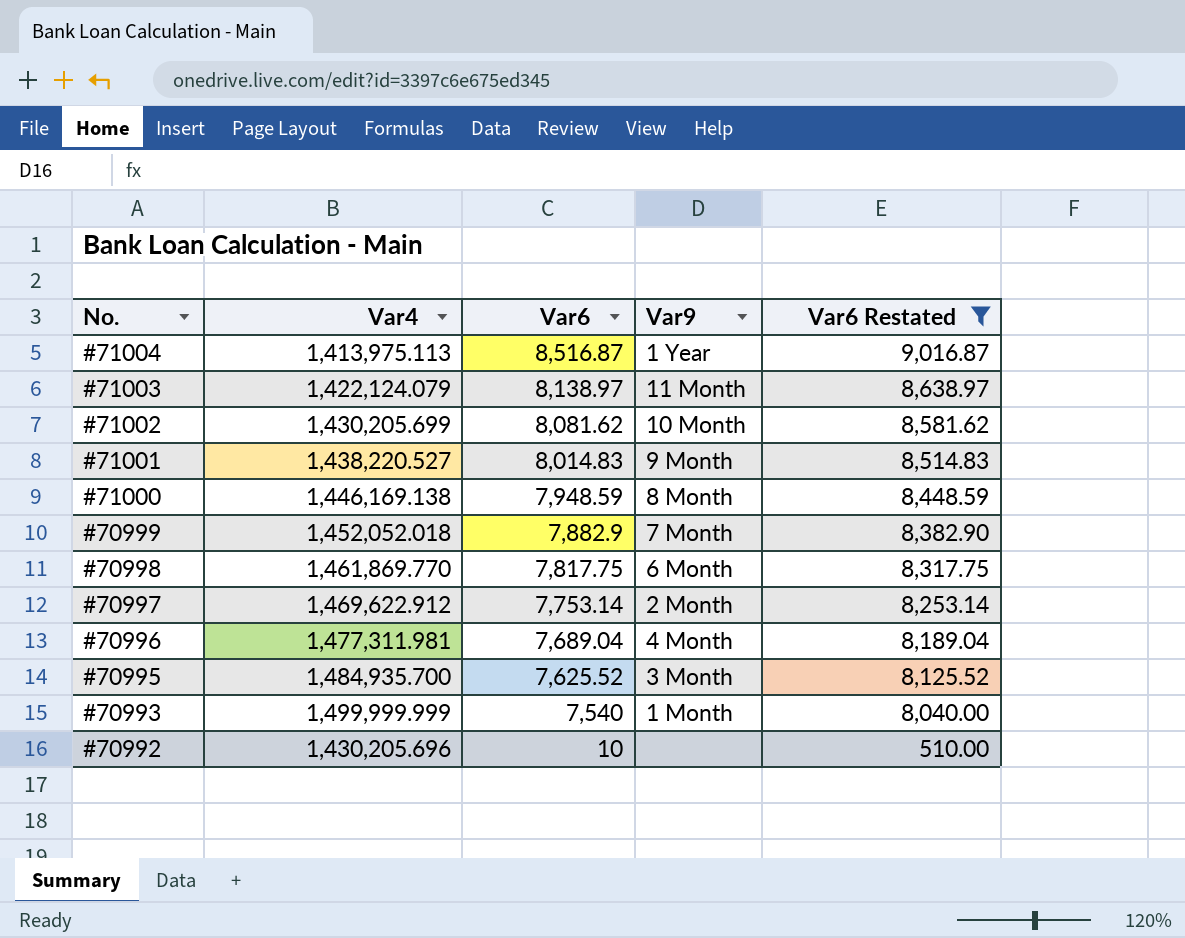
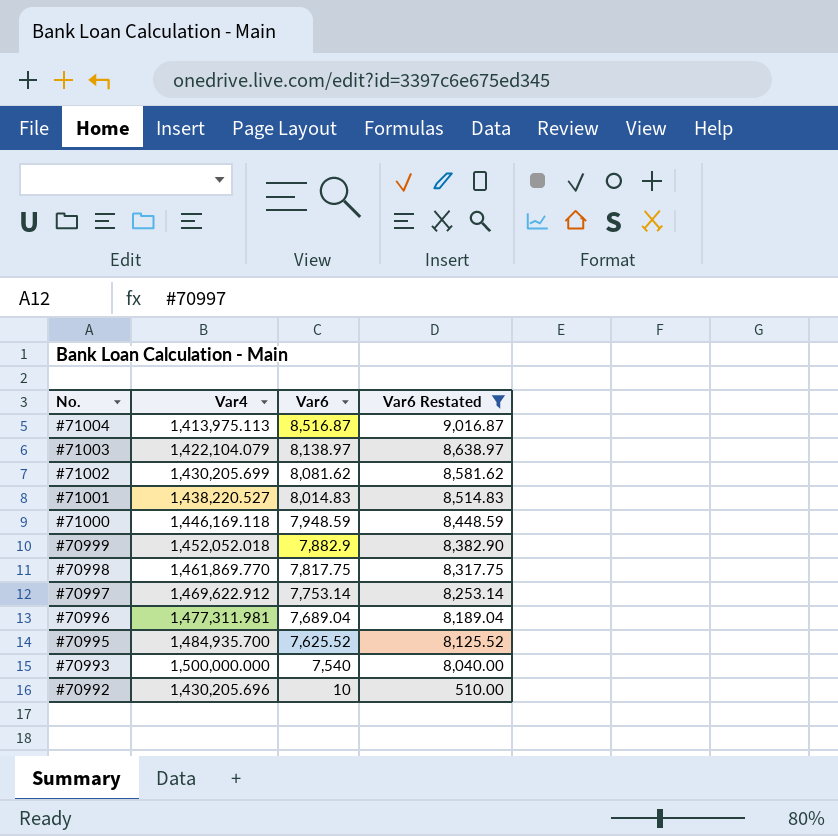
column Var9 | position: 4 -> none
#71003 | Var4: 1,422,124.079 -> 1,422,104.079
#71000 | Var4: 1,446,169.138 -> 1,446,169.118
#70993 | Var4: 1,499,999.999 -> 1,500,000.000

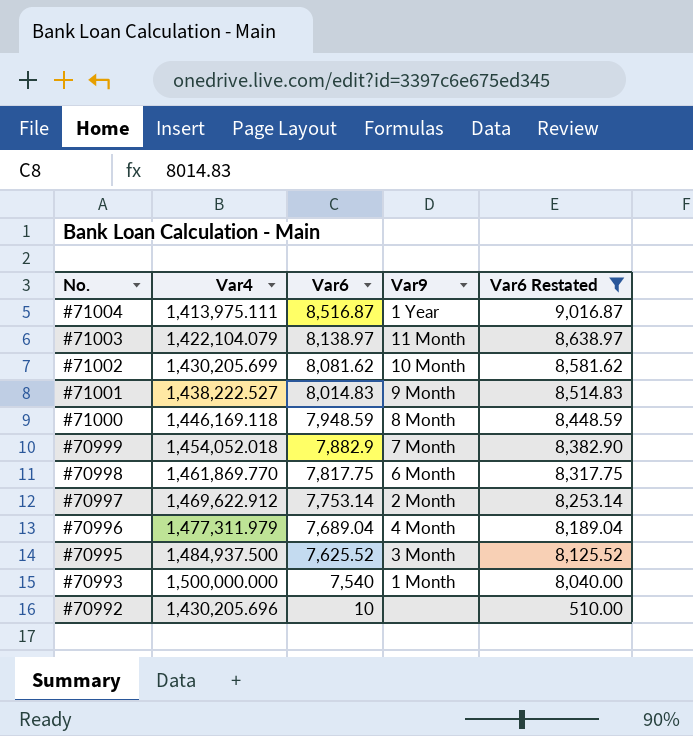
column Var9 | position: none -> 4
#71004 | Var4: 1,413,975.113 -> 1,413,975.111
#71001 | Var4: 1,438,220.527 -> 1,438,222.527
#70999 | Var4: 1,452,052.018 -> 1,454,052.018
#70996 | Var4: 1,477,311.981 -> 1,477,311.979
#70995 | Var4: 1,484,935.700 -> 1,484,937.500

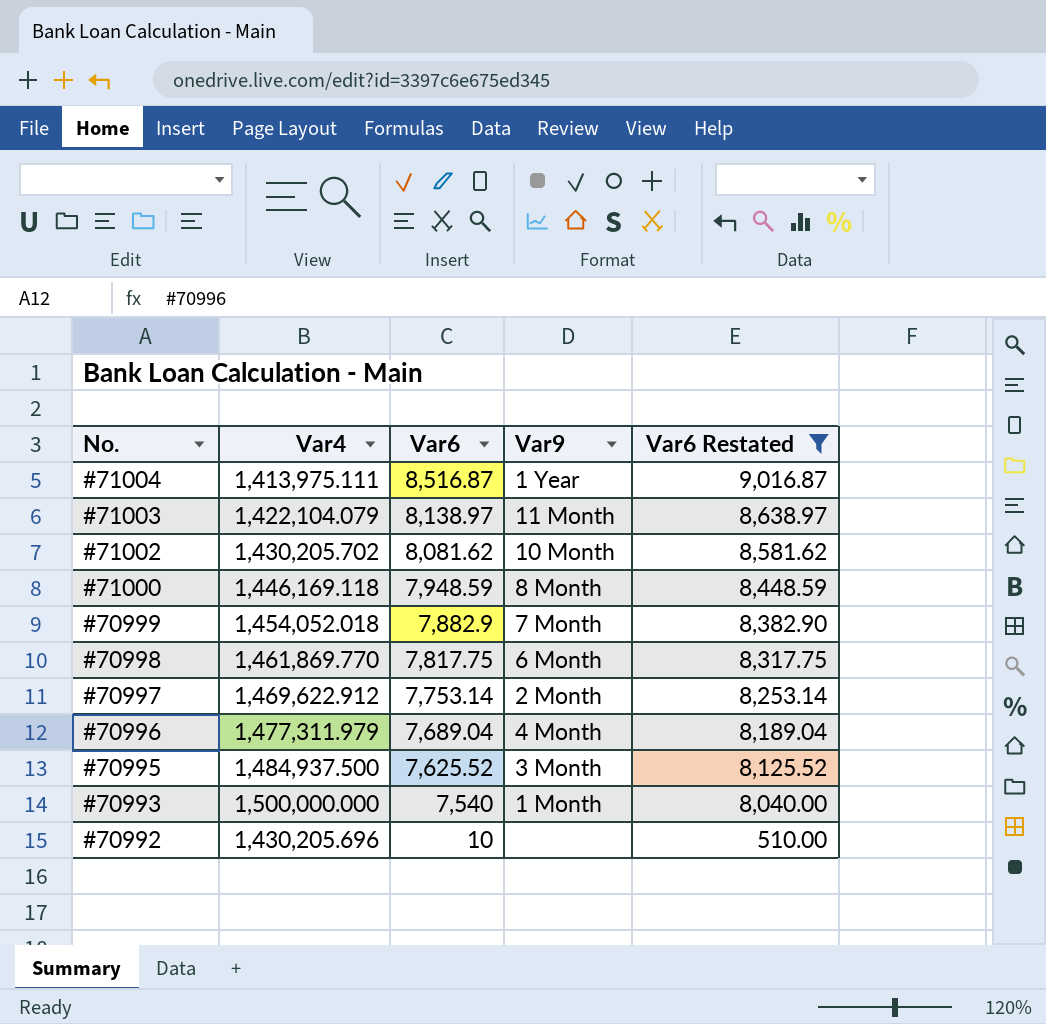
row #71001: 1,438,222.527 | 8,014.83 | 9 Month | 8,514.83 -> none
#71002 | Var4: 1,430,205.699 -> 1,430,205.702

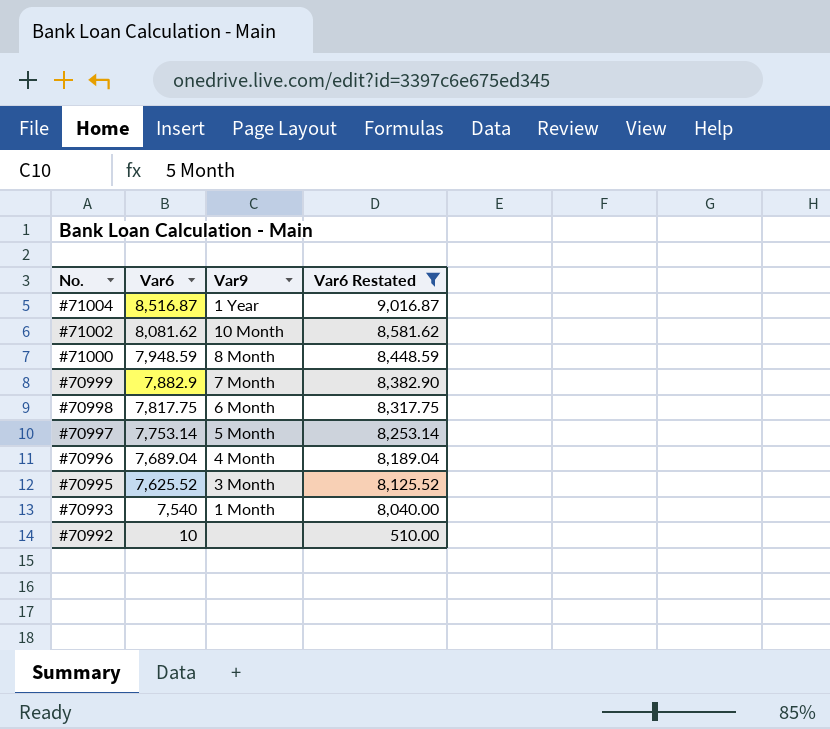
column Var4 | position: 2 -> none
row #71003: 1,422,104.079 | 8,138.97 | 11 Month | 8,638.97 -> none
#70997 | Var9: 2 Month -> 5 Month

